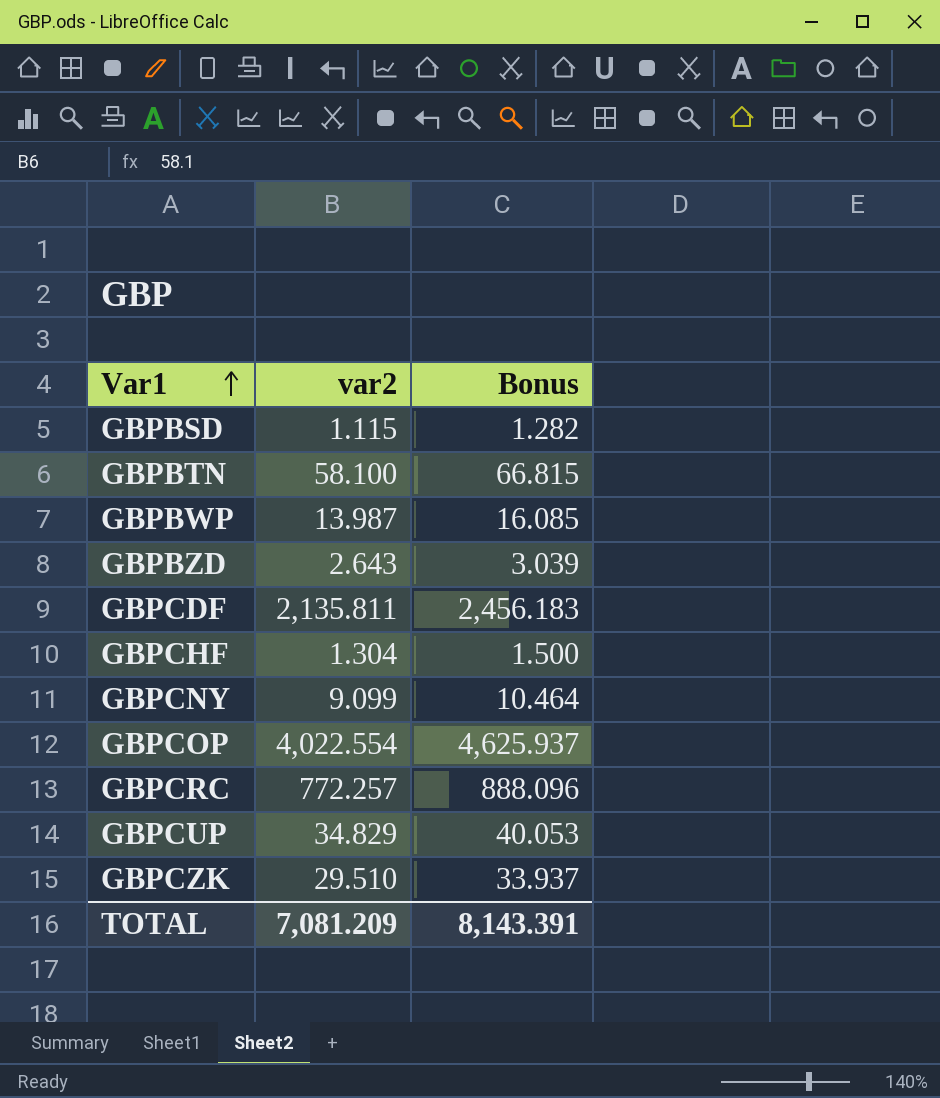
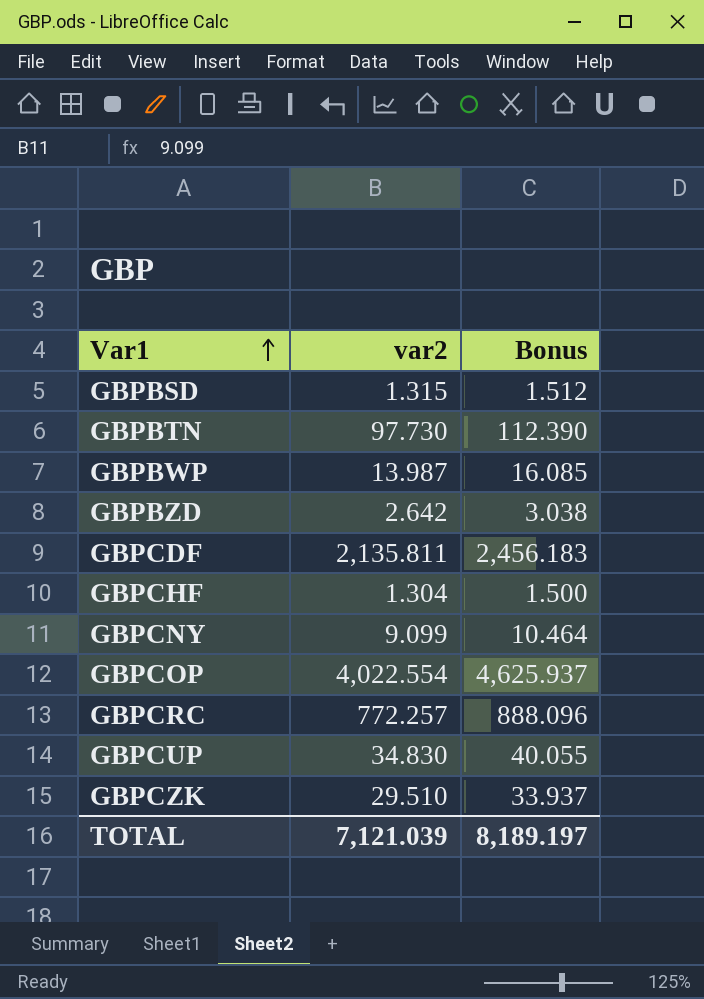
GBPBSD | var2: 1.115 -> 1.315
GBPBSD | Bonus: 1.282 -> 1.512
GBPBTN | var2: 58.100 -> 97.730
GBPBTN | Bonus: 66.815 -> 112.390
GBPBZD | var2: 2.643 -> 2.642
GBPBZD | Bonus: 3.039 -> 3.038
GBPCUP | var2: 34.829 -> 34.830
GBPCUP | Bonus: 40.053 -> 40.055
TOTAL | var2: 7,081.209 -> 7,121.039
TOTAL | Bonus: 8,143.391 -> 8,189.197

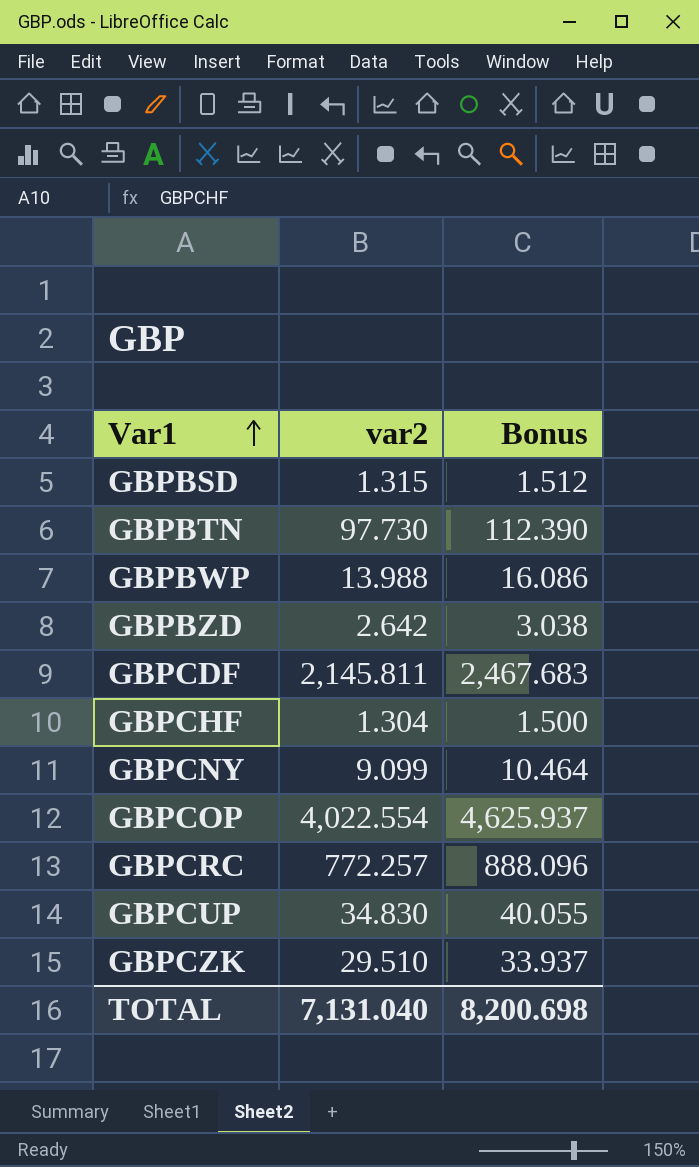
GBPBWP | var2: 13.987 -> 13.988
GBPBWP | Bonus: 16.085 -> 16.086
GBPCDF | var2: 2,135.811 -> 2,145.811
GBPCDF | Bonus: 2,456.183 -> 2,467.683
TOTAL | var2: 7,121.039 -> 7,131.040
TOTAL | Bonus: 8,189.197 -> 8,200.698

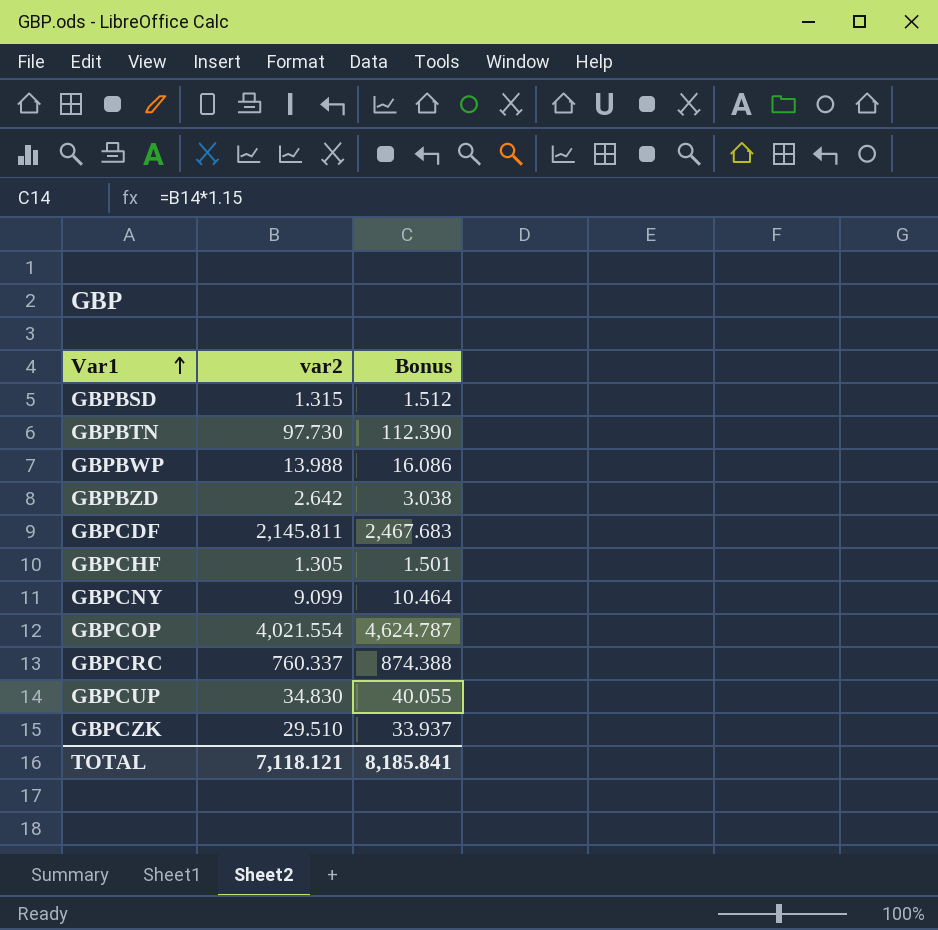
GBPCHF | var2: 1.304 -> 1.305
GBPCHF | Bonus: 1.500 -> 1.501
GBPCOP | var2: 4,022.554 -> 4,021.554
GBPCOP | Bonus: 4,625.937 -> 4,624.787
GBPCRC | var2: 772.257 -> 760.337
GBPCRC | Bonus: 888.096 -> 874.388
TOTAL | var2: 7,131.040 -> 7,118.121
TOTAL | Bonus: 8,200.698 -> 8,185.841

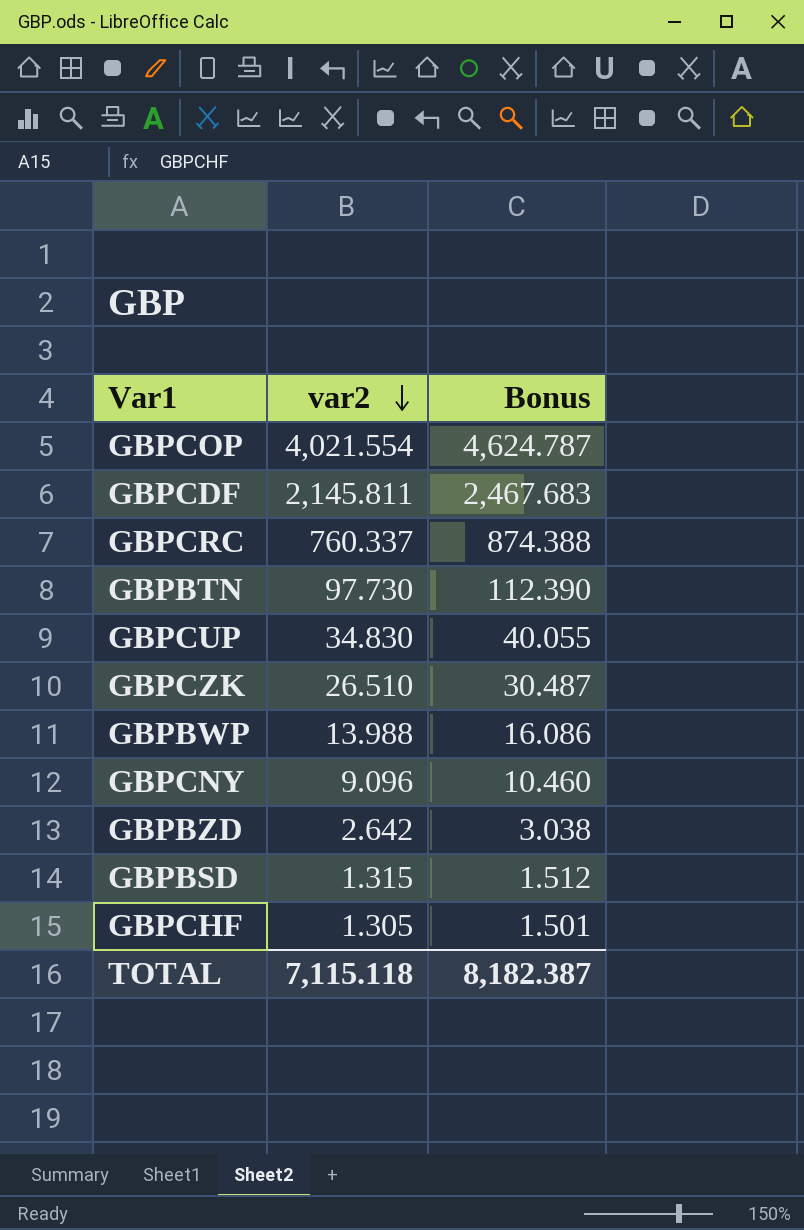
row order: Var1 ascending -> var2 descending
GBPCZK | var2: 29.510 -> 26.510
GBPCZK | Bonus: 33.937 -> 30.487
GBPCNY | var2: 9.099 -> 9.096
GBPCNY | Bonus: 10.464 -> 10.460
TOTAL | var2: 7,118.121 -> 7,115.118
TOTAL | Bonus: 8,185.841 -> 8,182.387

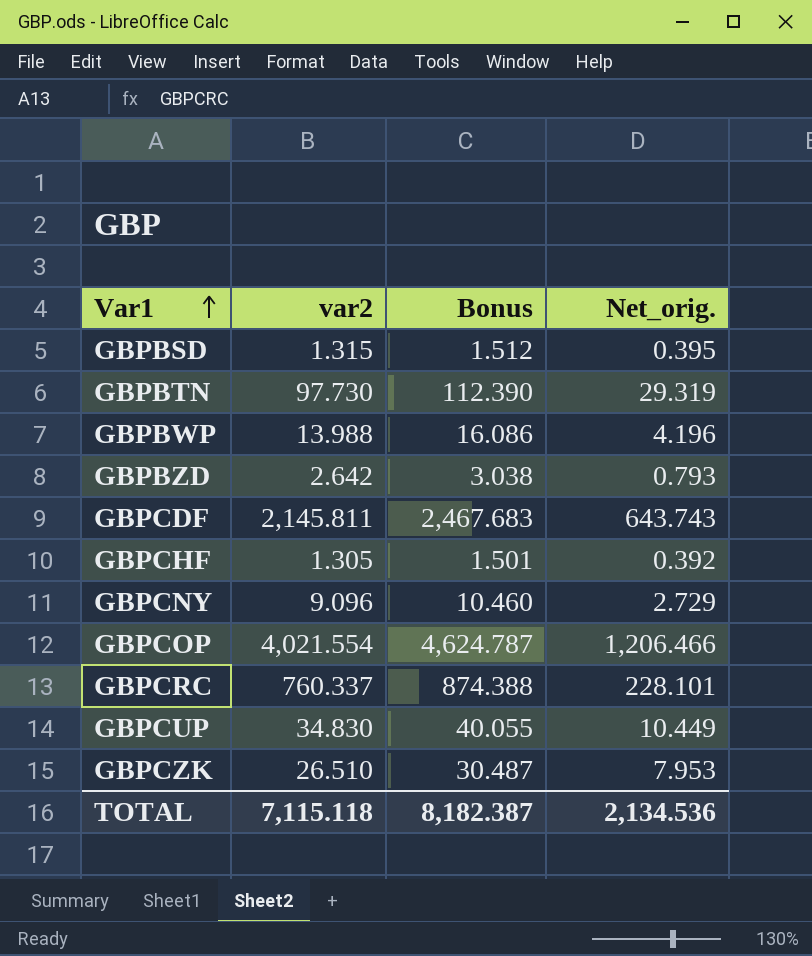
row order: var2 descending -> Var1 ascending
column Net_orig. | formula: none -> [var2] * 0.3

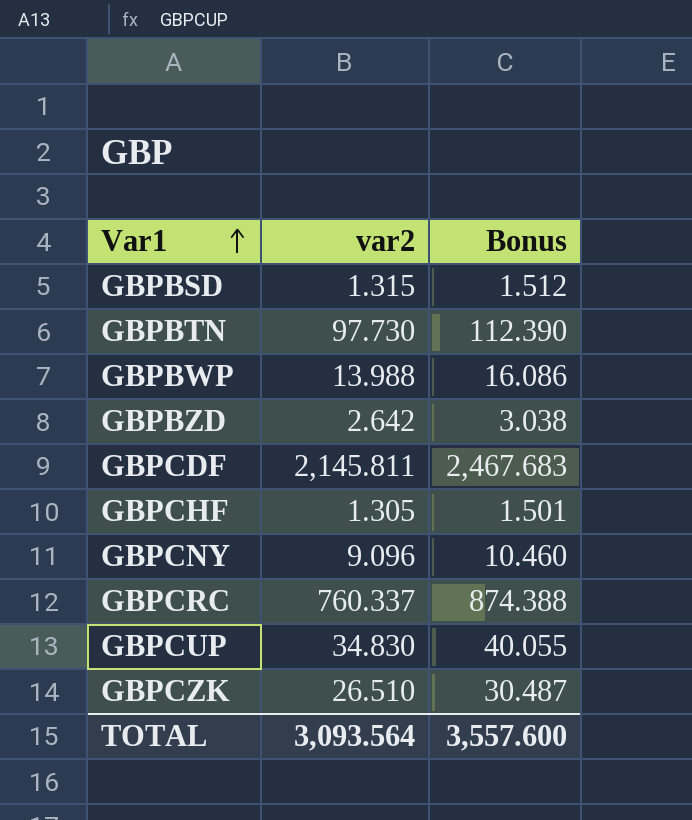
column Net_orig. | formula: [var2] * 0.3 -> none
row GBPCOP: 4,021.554 | 4,624.787 | 1,206.466 -> none
TOTAL | var2: 7,115.118 -> 3,093.564
TOTAL | Bonus: 8,182.387 -> 3,557.600

